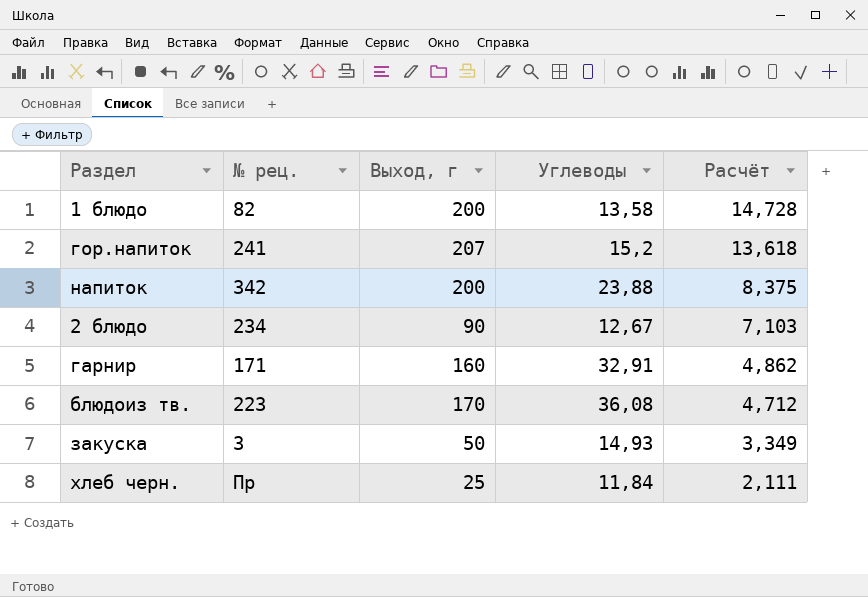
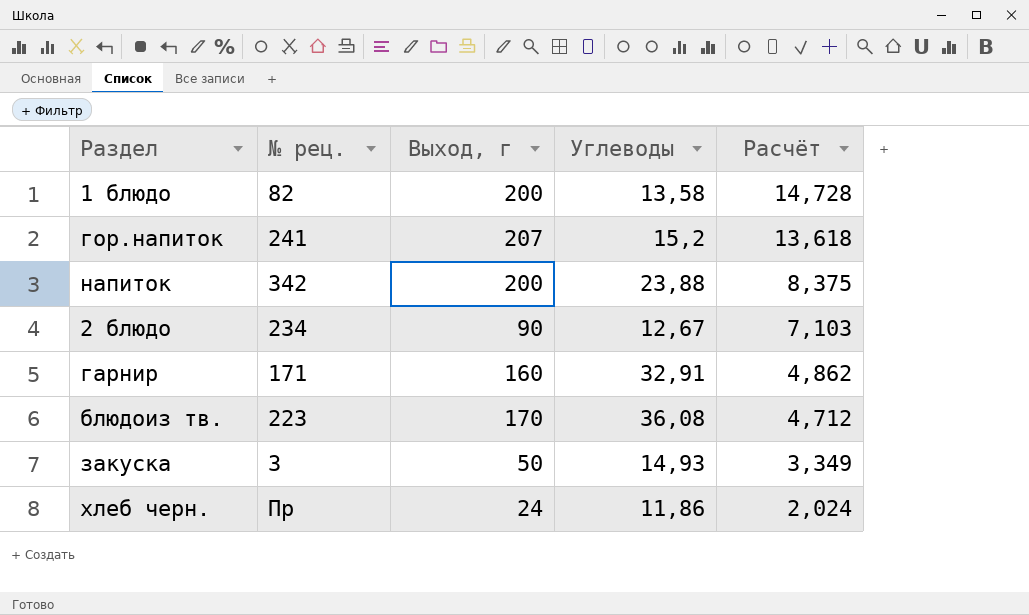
хлеб черн. | Выход, г: 25 -> 24
хлеб черн. | Углеводы: 11,84 -> 11,86
хлеб черн. | Расчёт: 2,111 -> 2,024

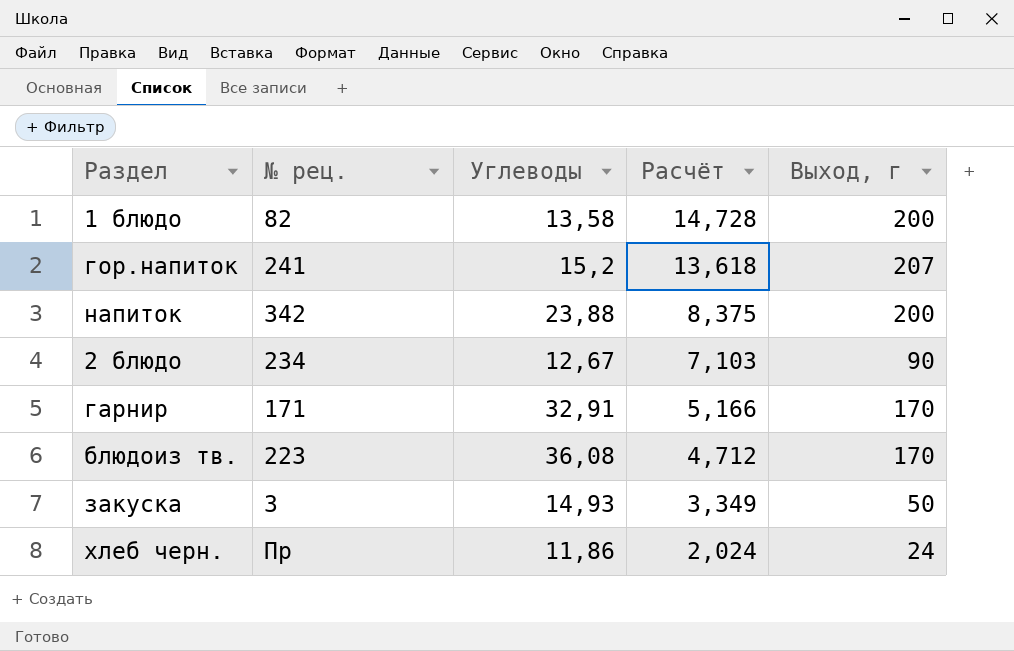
column Выход, г | position: 3 -> 5
гарнир | Расчёт: 4,862 -> 5,166
гарнир | Выход, г: 160 -> 170

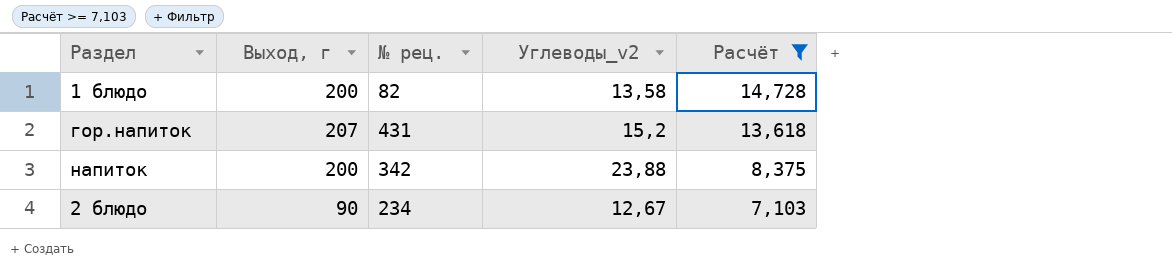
filter: none -> Расчёт >= 7,103
column Выход, г | position: 5 -> 2
column name: Углеводы -> Углеводы_v2
гор.напиток | № рец.: 241 -> 431

